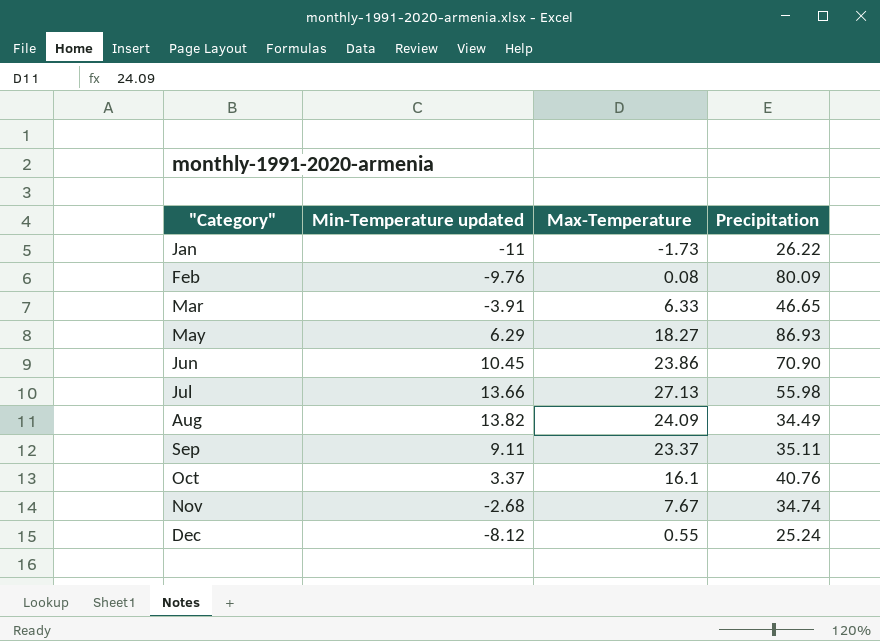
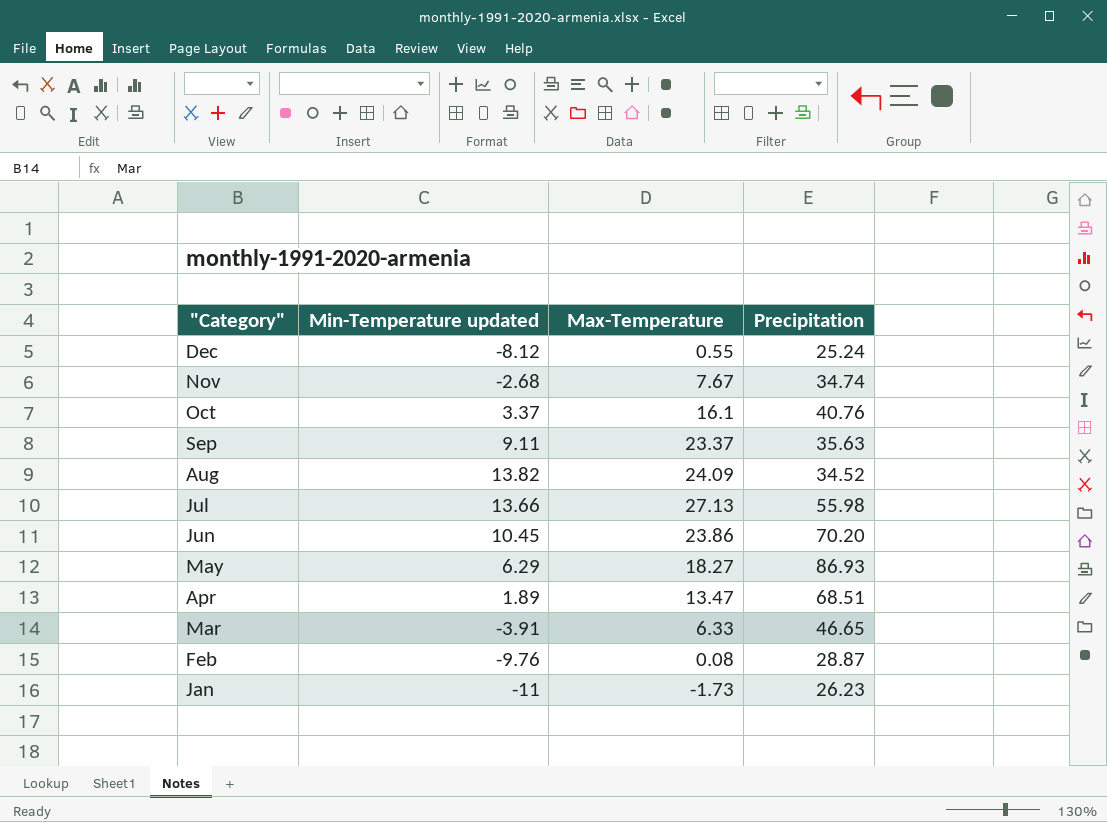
row order: "Category" ascending -> "Category" descending
Sep | Precipitation: 35.11 -> 35.63
Aug | Precipitation: 34.49 -> 34.52
Jun | Precipitation: 70.90 -> 70.20
row Apr: none -> 1.89 | 13.47 | 68.51
Feb | Precipitation: 80.09 -> 28.87
Jan | Precipitation: 26.22 -> 26.23

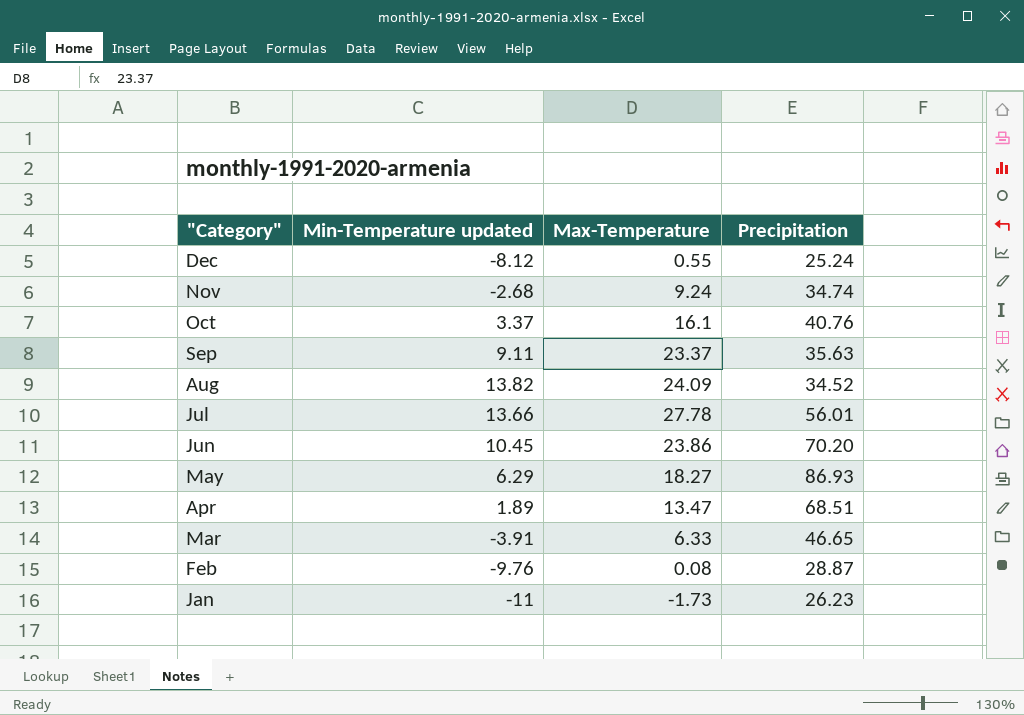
Nov | Max-Temperature: 7.67 -> 9.24
Jul | Max-Temperature: 27.13 -> 27.78
Jul | Precipitation: 55.98 -> 56.01

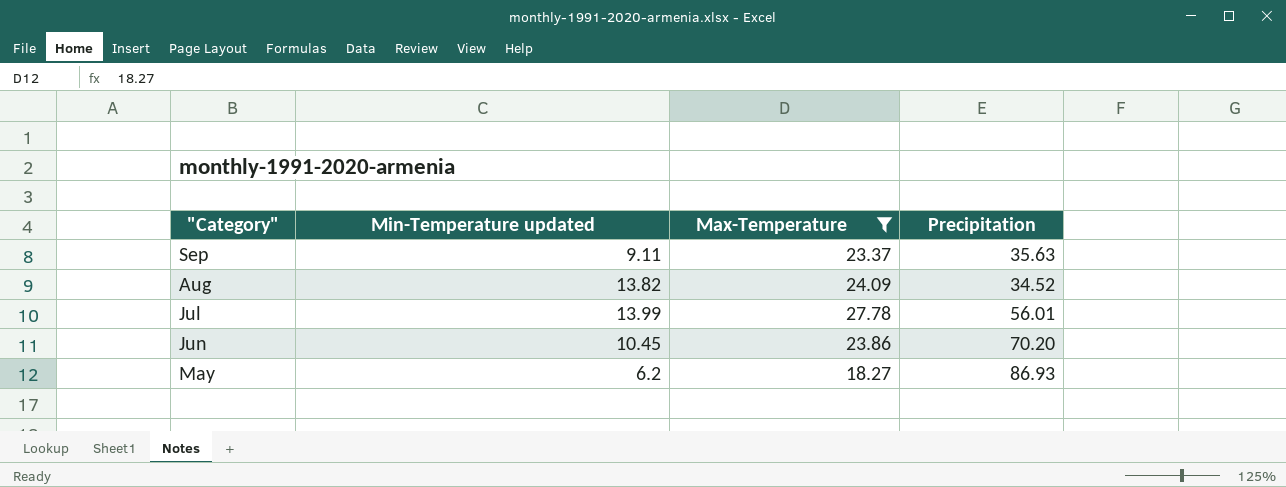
filter: none -> Max-Temperature >= 18.27
Jul | Min-Temperature updated: 13.66 -> 13.99
May | Min-Temperature updated: 6.29 -> 6.2

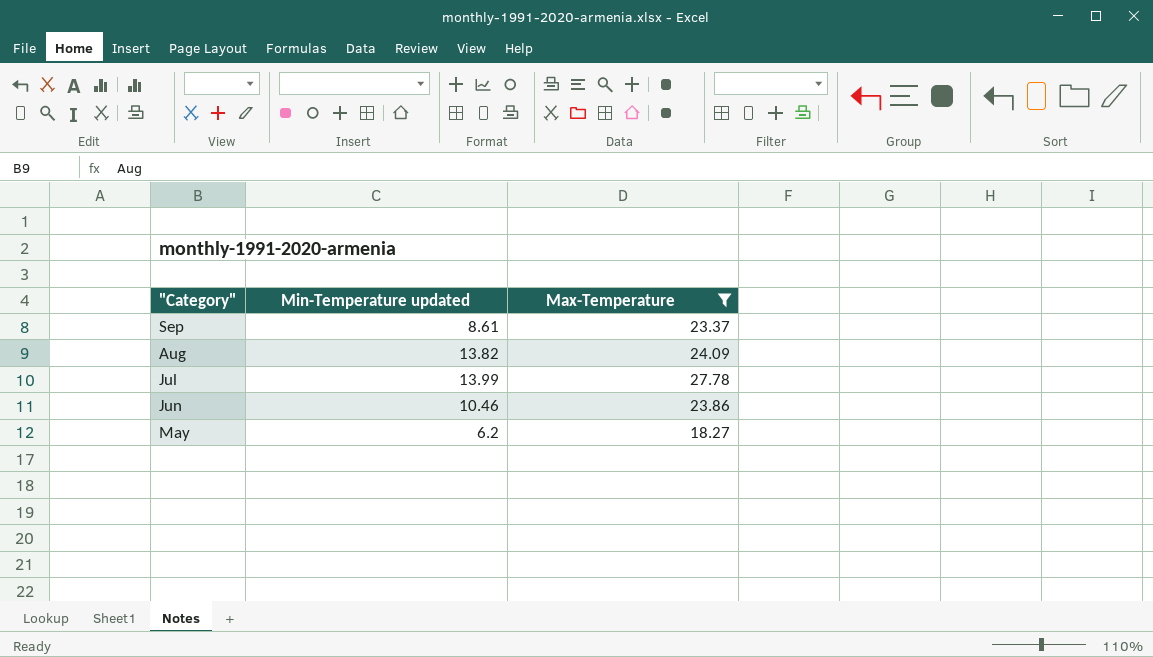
column Precipitation | position: 4 -> none
Sep | Min-Temperature updated: 9.11 -> 8.61
Jun | Min-Temperature updated: 10.45 -> 10.46

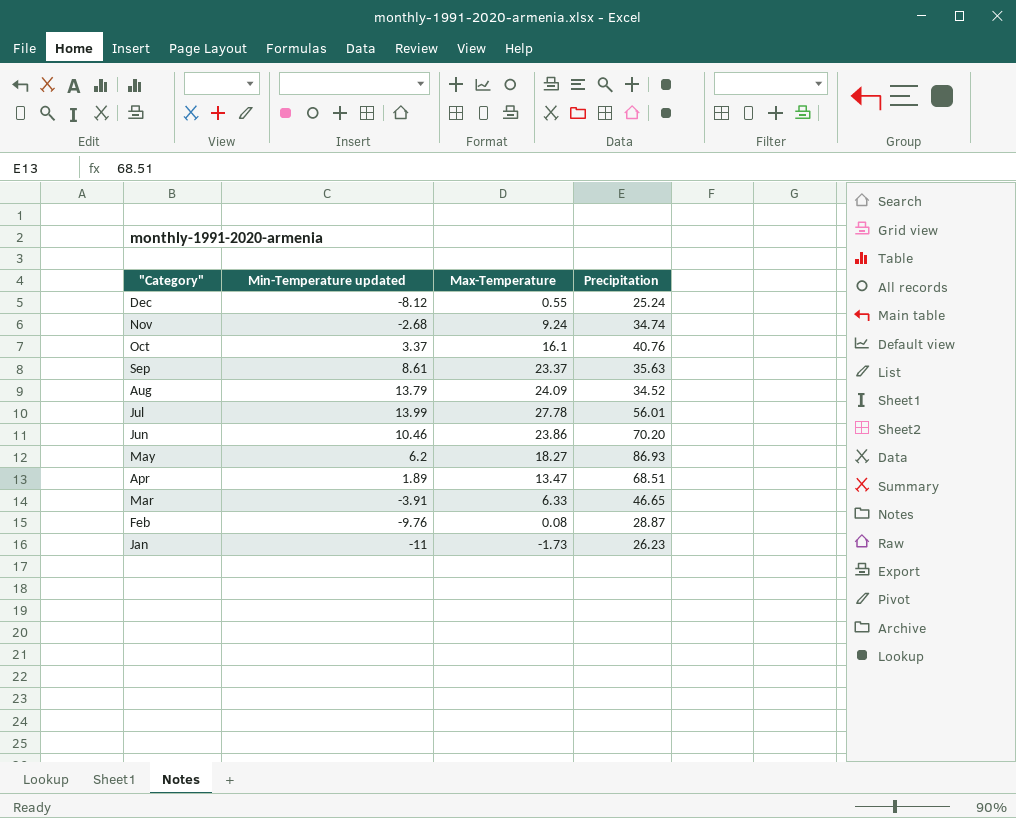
filter: Max-Temperature >= 18.27 -> none
column Precipitation | position: none -> 4
Aug | Min-Temperature updated: 13.82 -> 13.79

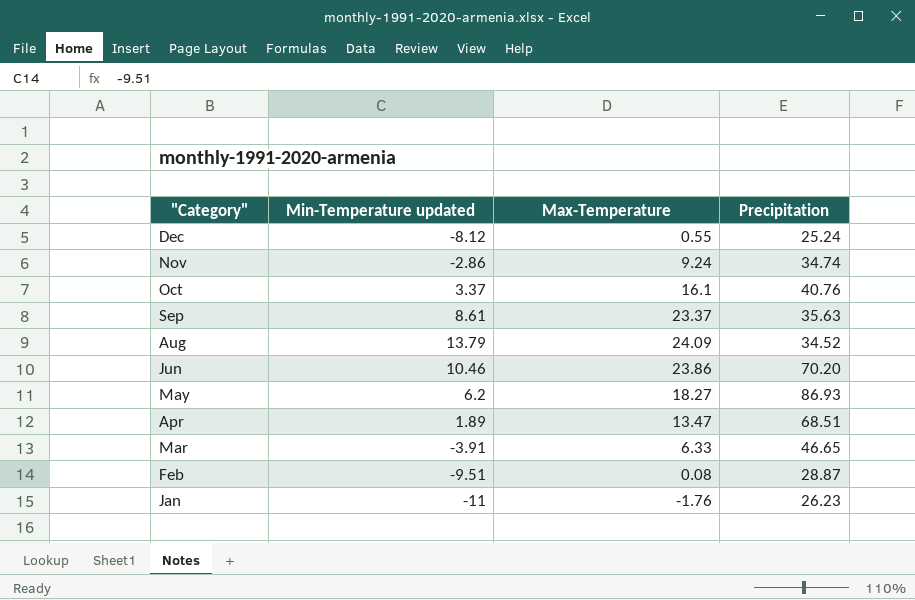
row Jul: 13.99 | 27.78 | 56.01 -> none
Nov | Min-Temperature updated: -2.68 -> -2.86
Feb | Min-Temperature updated: -9.76 -> -9.51
Jan | Max-Temperature: -1.73 -> -1.76

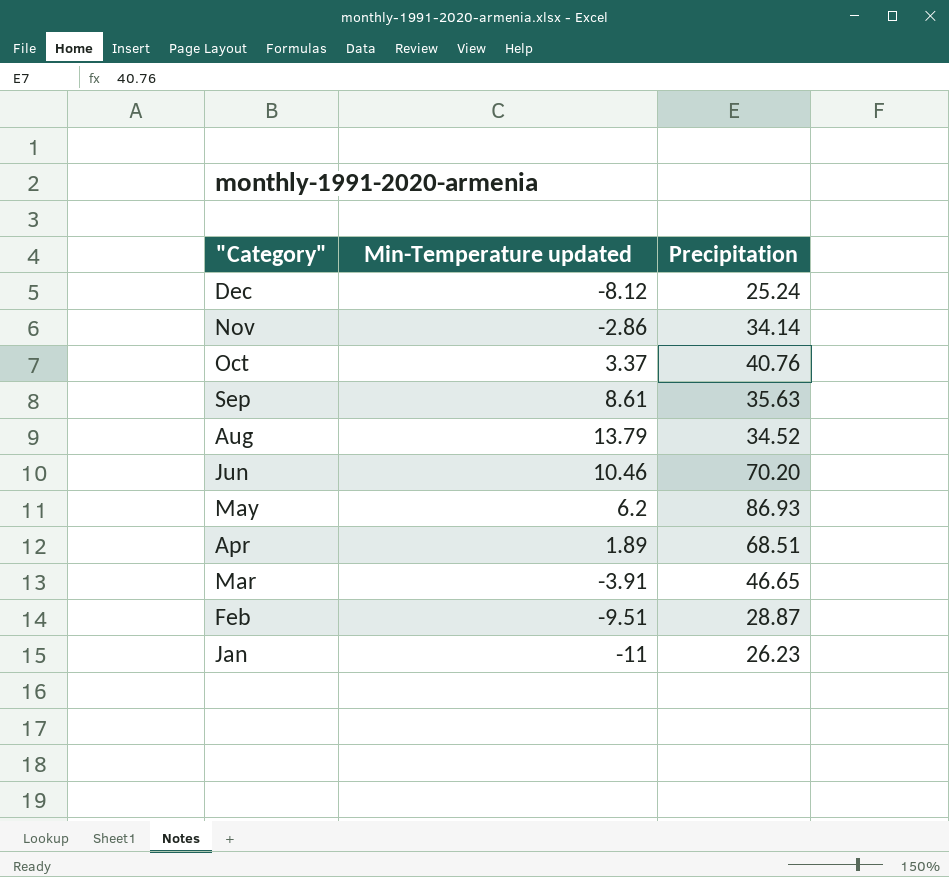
column Max-Temperature | position: 3 -> none
Nov | Precipitation: 34.74 -> 34.14

